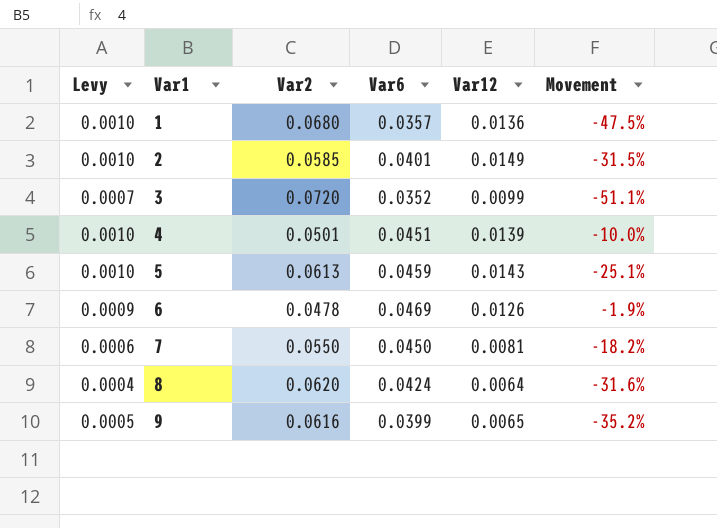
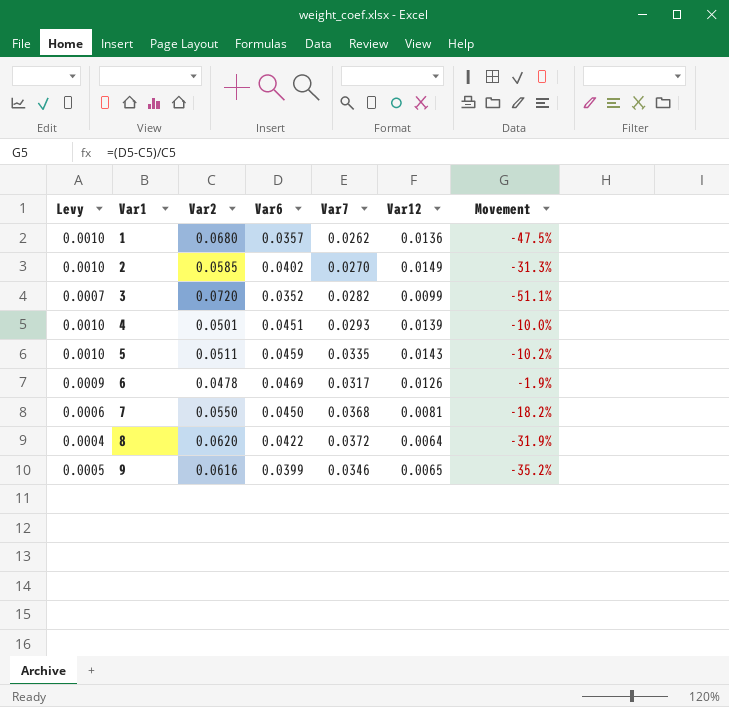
column Var7 | position: none -> 5
2 | Var6: 0.0401 -> 0.0402
2 | Movement: -31.5% -> -31.3%
5 | Var2: 0.0613 -> 0.0511
5 | Movement: -25.1% -> -10.2%
8 | Var6: 0.0424 -> 0.0422
8 | Movement: -31.6% -> -31.9%

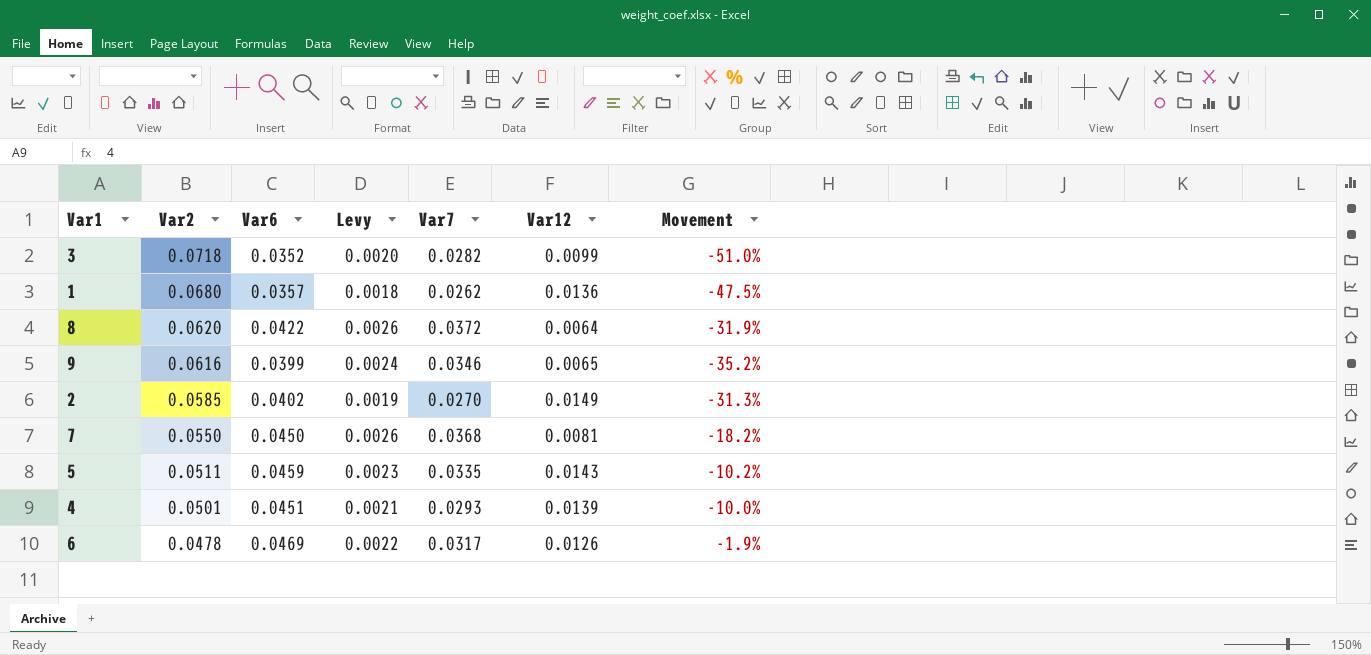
row order: Var1 ascending -> Var2 descending
column Levy | formula: [Var12] * 0.07 -> [Var7] * 0.07
column Levy | position: 1 -> 4
3 | Var2: 0.0720 -> 0.0718
3 | Movement: -51.1% -> -51.0%

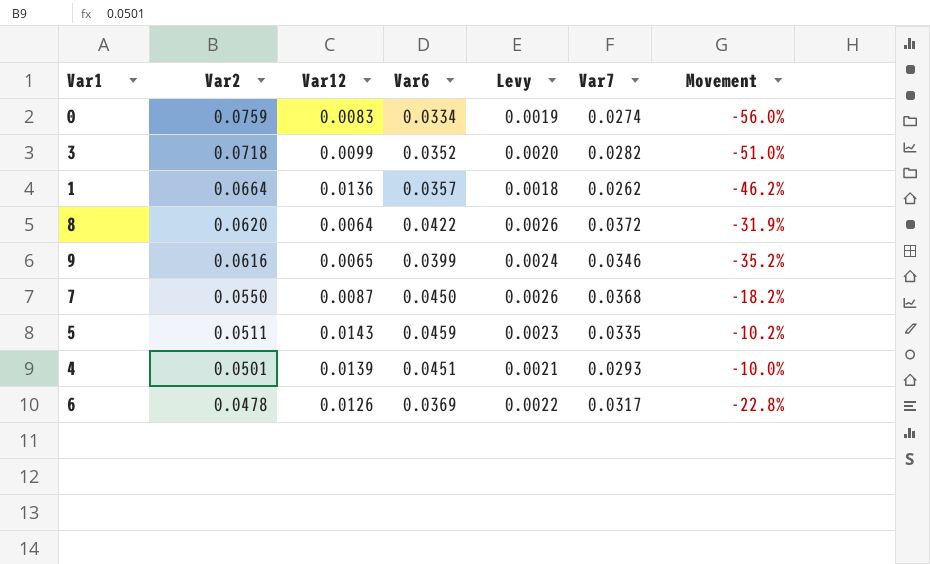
column Var12 | position: 6 -> 3
row 2: 0.0585 | 0.0402 | 0.0019 | 0.0270 | 0.0149 | -31.3% -> none
row 0: none -> 0.0759 | 0.0083 | 0.0334 | 0.0019 | 0.0274 | -56.0%
1 | Var2: 0.0680 -> 0.0664
1 | Movement: -47.5% -> -46.2%
7 | Var12: 0.0081 -> 0.0087
6 | Var6: 0.0469 -> 0.0369
6 | Movement: -1.9% -> -22.8%

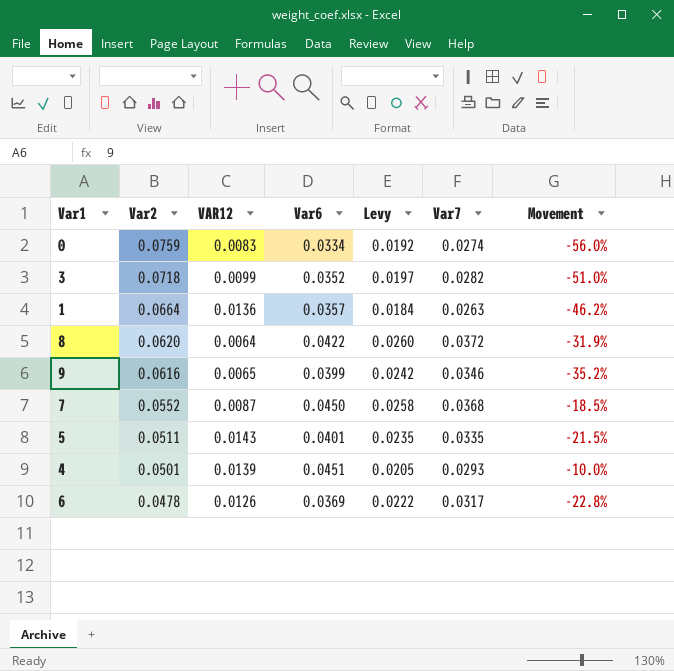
column name: Var12 -> VAR12
column Levy | formula: [Var7] * 0.07 -> [Var7] * 0.7
1 | Var7: 0.0262 -> 0.0263
7 | Var2: 0.0550 -> 0.0552
7 | Movement: -18.2% -> -18.5%
5 | Var6: 0.0459 -> 0.0401
5 | Movement: -10.2% -> -21.5%

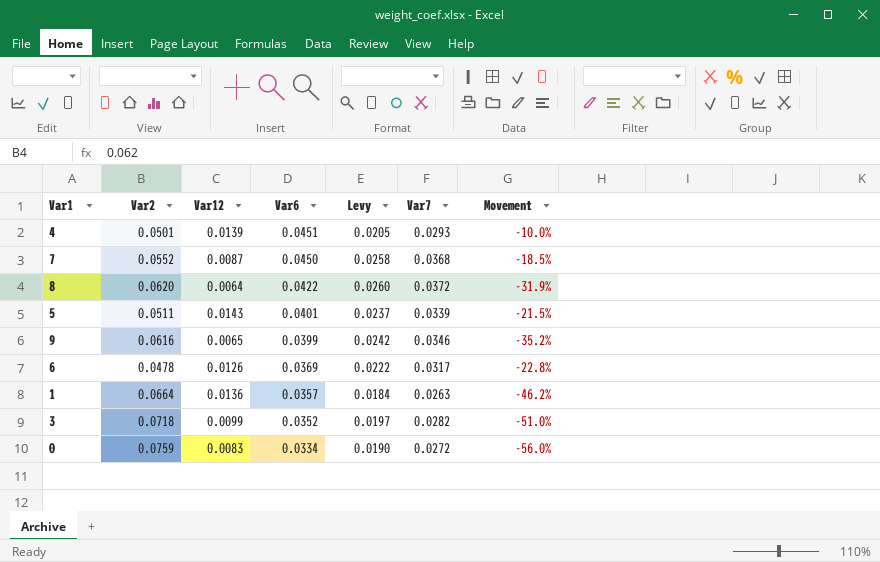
row order: Var2 descending -> Var6 descending
column name: VAR12 -> Var12
5 | Levy: 0.0235 -> 0.0237
5 | Var7: 0.0335 -> 0.0339
0 | Levy: 0.0192 -> 0.0190
0 | Var7: 0.0274 -> 0.0272

